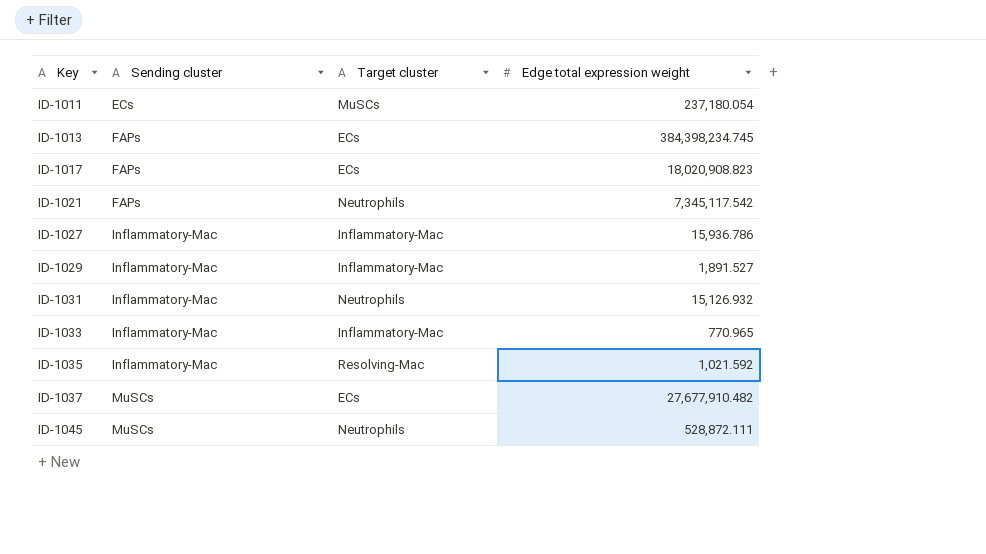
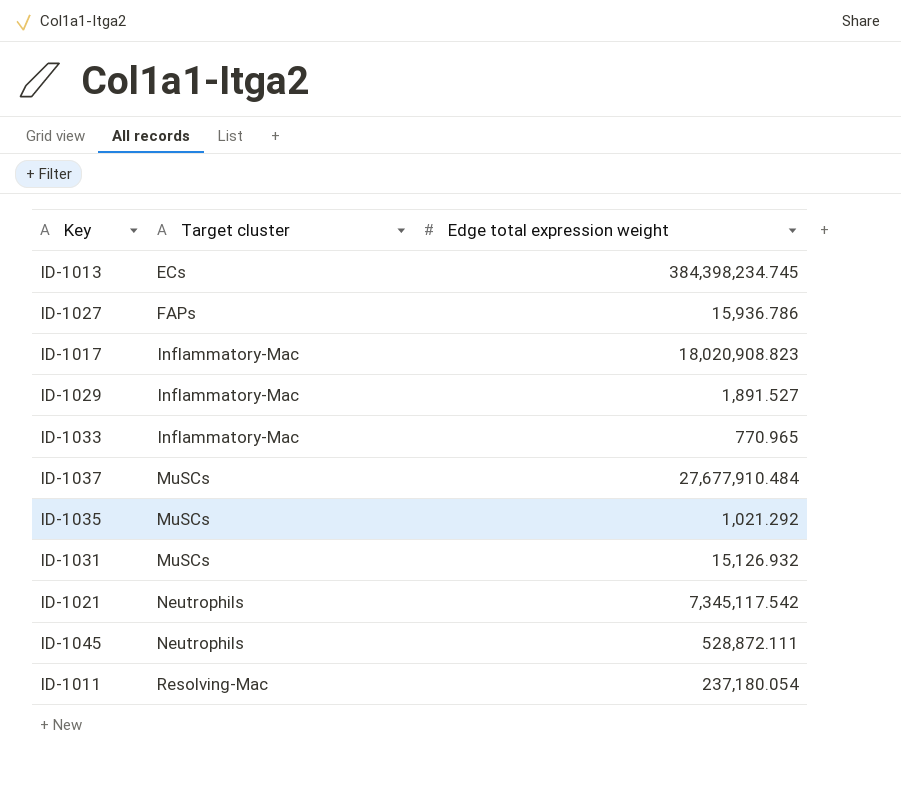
row order: Key ascending -> Target cluster ascending
column Sending cluster | position: 2 -> none
ID-1027 | Target cluster: Inflammatory-Mac -> FAPs
ID-1017 | Target cluster: ECs -> Inflammatory-Mac
ID-1037 | Target cluster: ECs -> MuSCs
ID-1037 | Edge total expression weight: 27,677,910.482 -> 27,677,910.484
ID-1035 | Target cluster: Resolving-Mac -> MuSCs
ID-1035 | Edge total expression weight: 1,021.592 -> 1,021.292
ID-1031 | Target cluster: Neutrophils -> MuSCs
ID-1011 | Target cluster: MuSCs -> Resolving-Mac

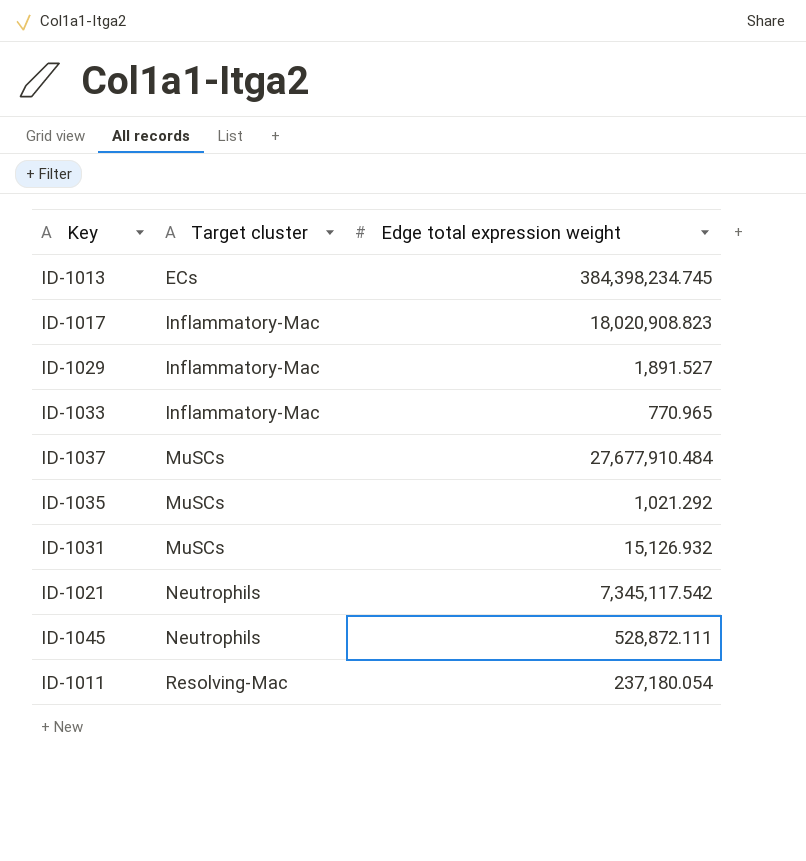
row ID-1027: FAPs | 15,936.786 -> none

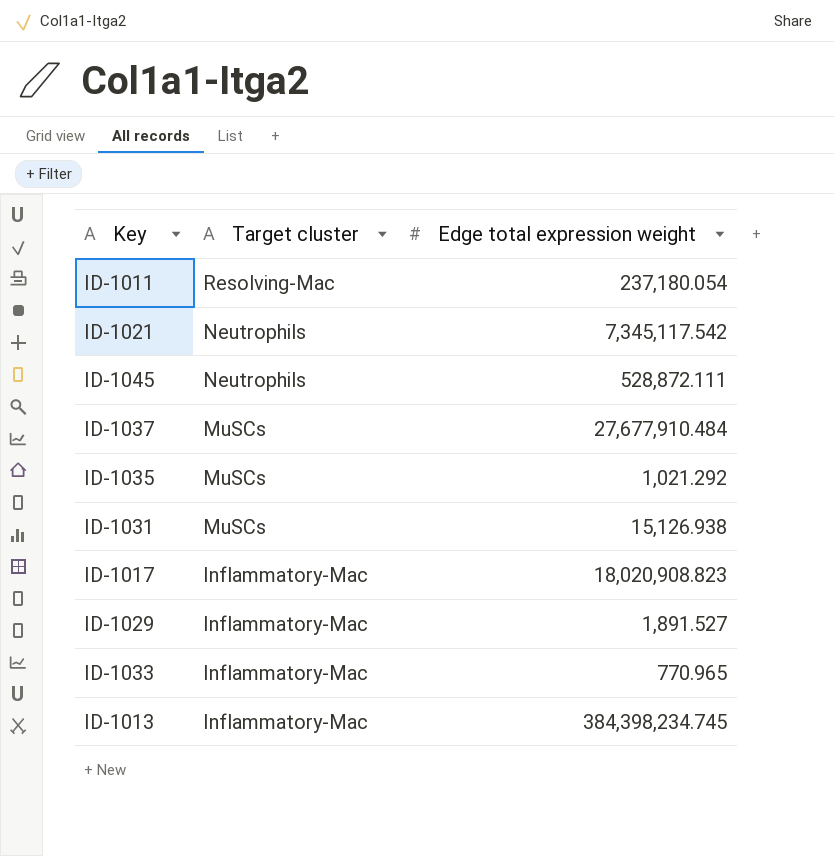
row order: Target cluster ascending -> Target cluster descending
ID-1031 | Edge total expression weight: 15,126.932 -> 15,126.938
ID-1013 | Target cluster: ECs -> Inflammatory-Mac

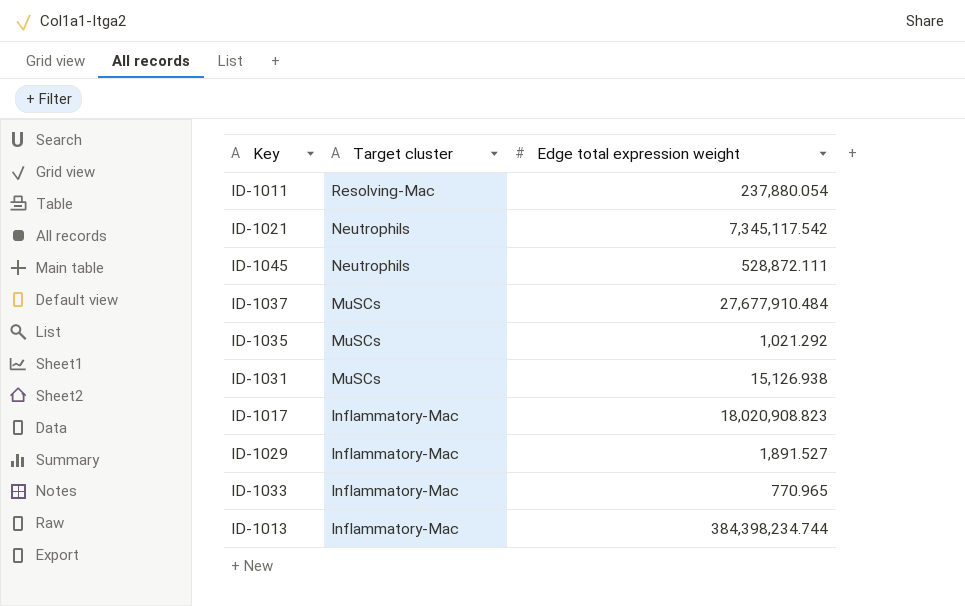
ID-1011 | Edge total expression weight: 237,180.054 -> 237,880.054
ID-1013 | Edge total expression weight: 384,398,234.745 -> 384,398,234.744

